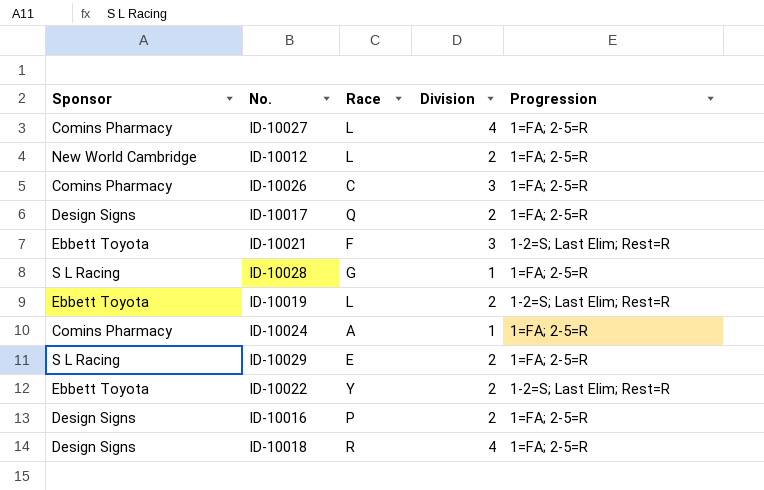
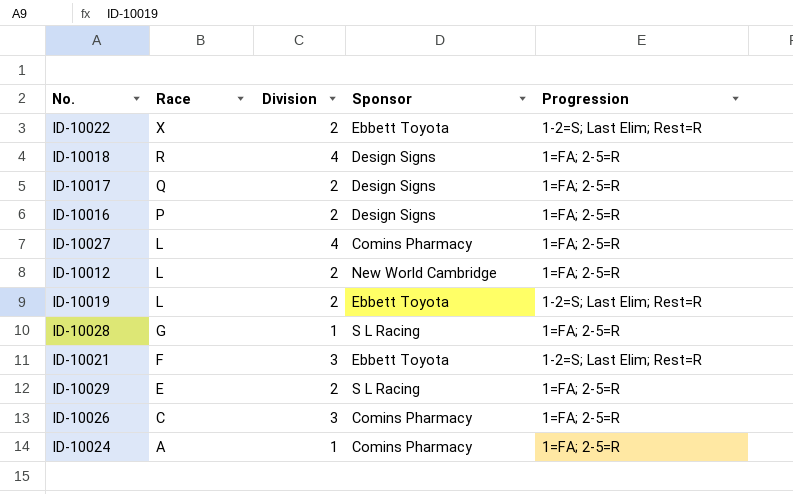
row order: none -> Race descending
column Sponsor | position: 1 -> 4
ID-10022 | Race: Y -> X

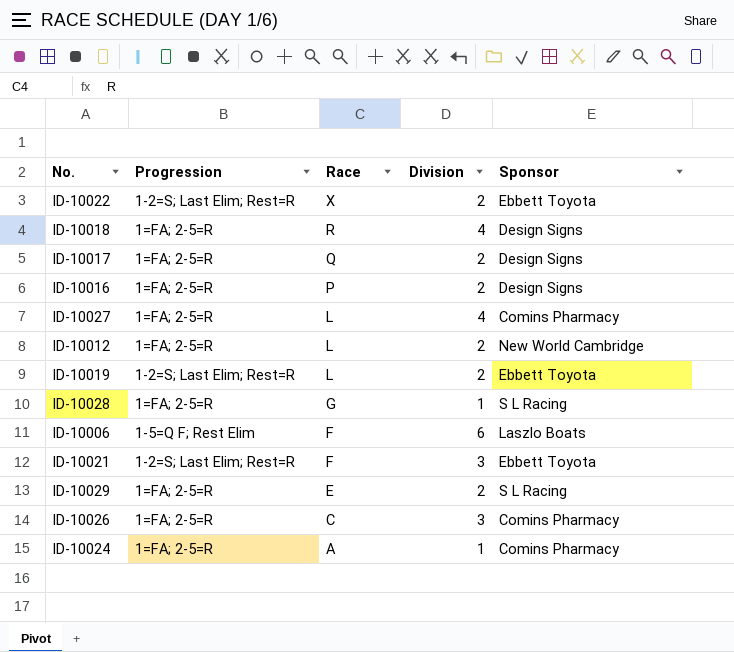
column Progression | position: 5 -> 2
row ID-10006: none -> 1-5=Q F; Rest Elim | F | 6 | Laszlo Boats

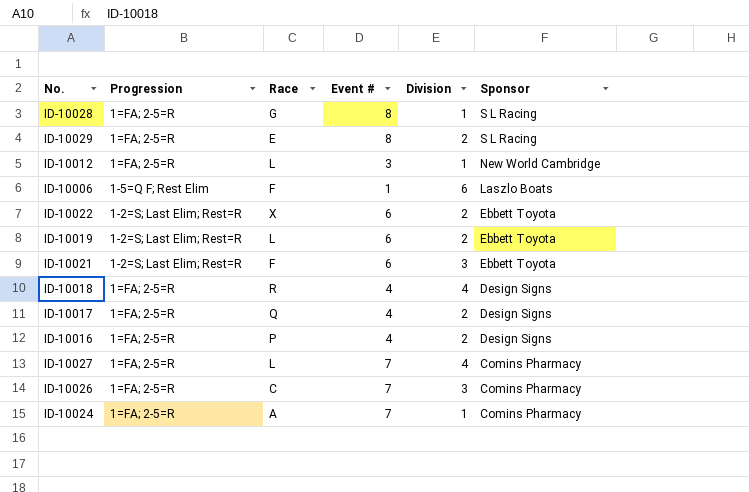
row order: Race descending -> Sponsor descending
column Event # | position: none -> 4
ID-10012 | Division: 2 -> 1

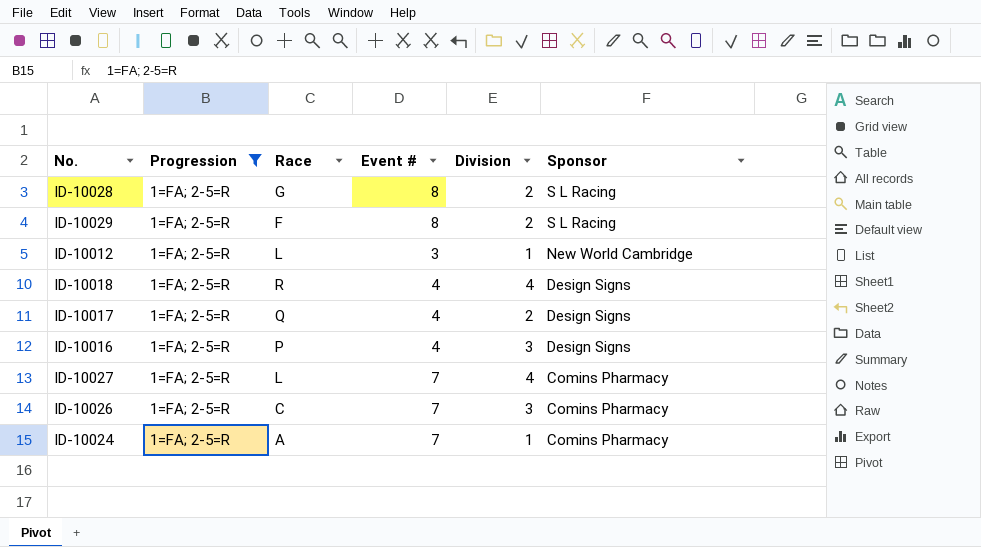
filter: none -> Progression = 1=FA; 2-5=R
ID-10028 | Division: 1 -> 2
ID-10029 | Race: E -> F
ID-10016 | Division: 2 -> 3

